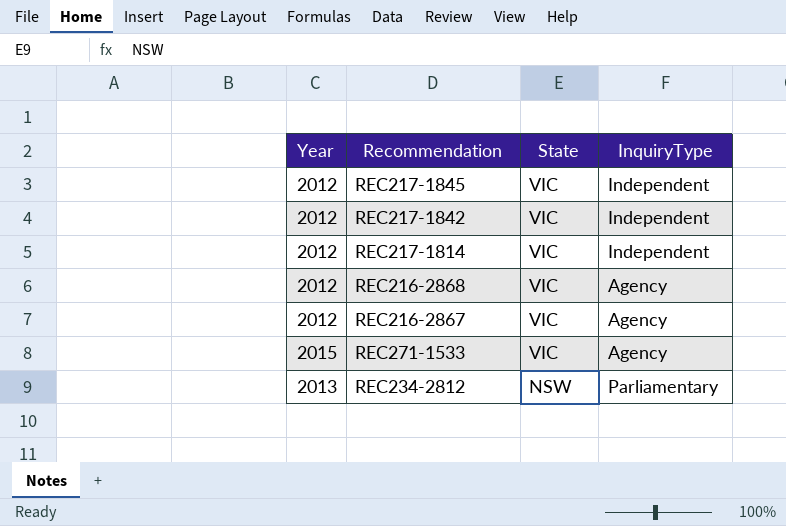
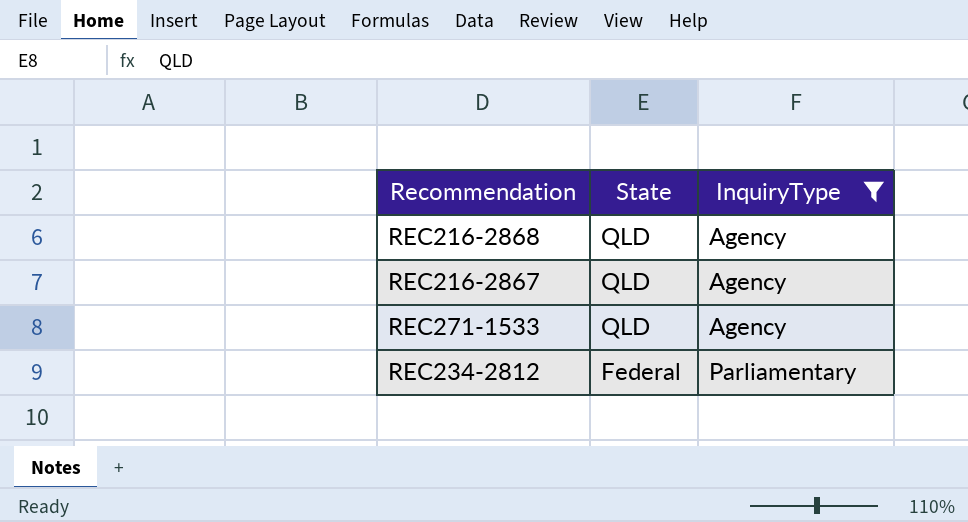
filter: none -> InquiryType != Independent
column Year | position: 1 -> none
REC216-2868 | State: VIC -> QLD
REC216-2867 | State: VIC -> QLD
REC271-1533 | State: VIC -> QLD
REC234-2812 | State: NSW -> Federal

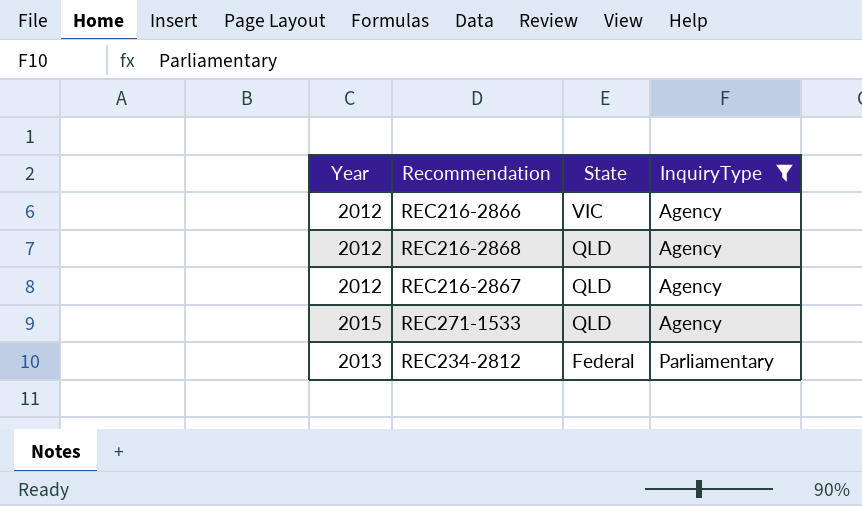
column Year | position: none -> 1
row REC216-2866: none -> 2012 | VIC | Agency

